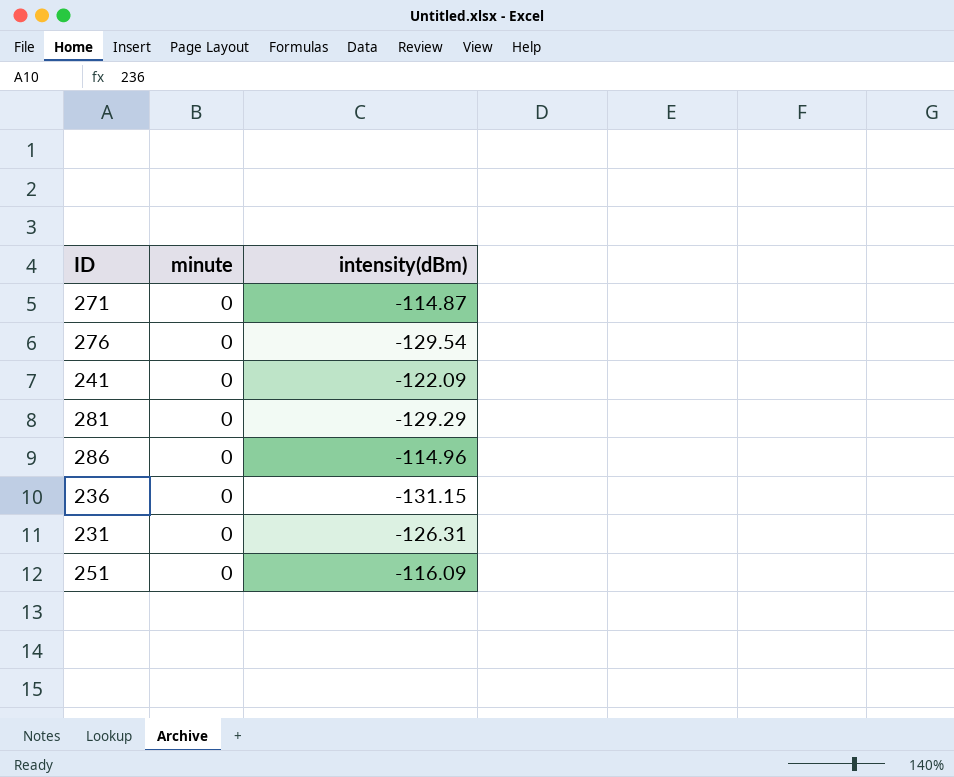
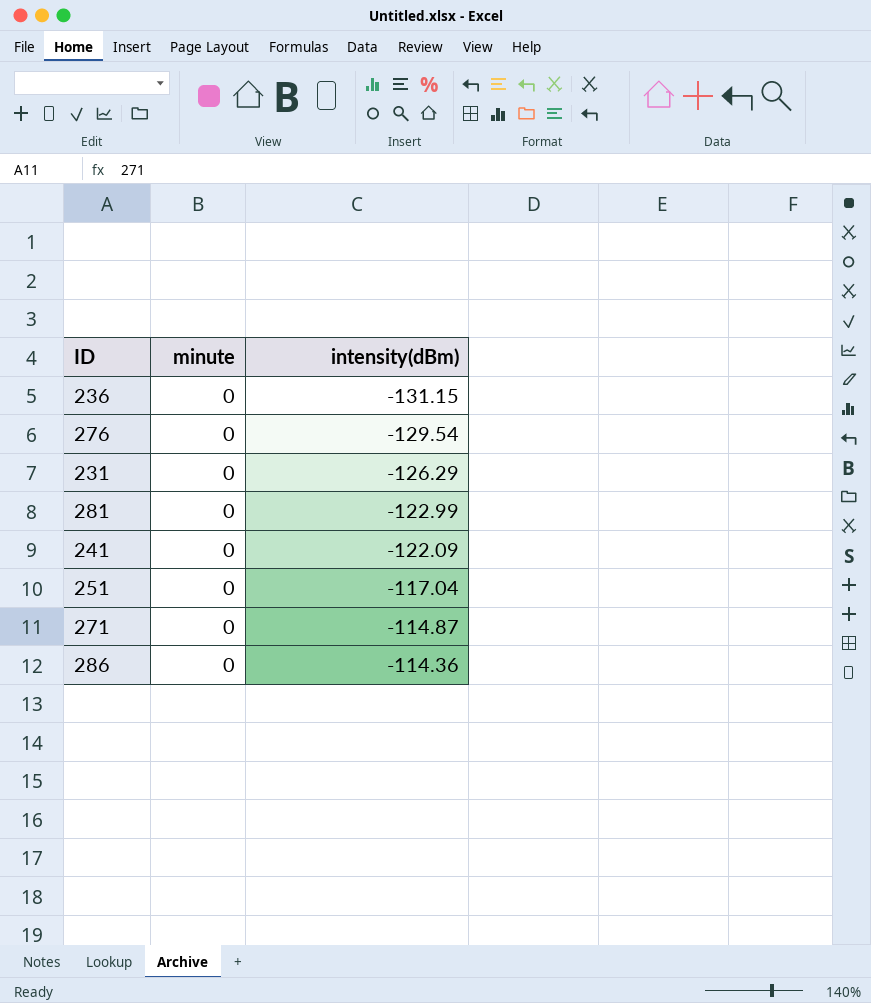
row order: none -> intensity(dBm) ascending
231 | intensity(dBm): -126.31 -> -126.29
281 | intensity(dBm): -129.29 -> -122.99
251 | intensity(dBm): -116.09 -> -117.04
286 | intensity(dBm): -114.96 -> -114.36

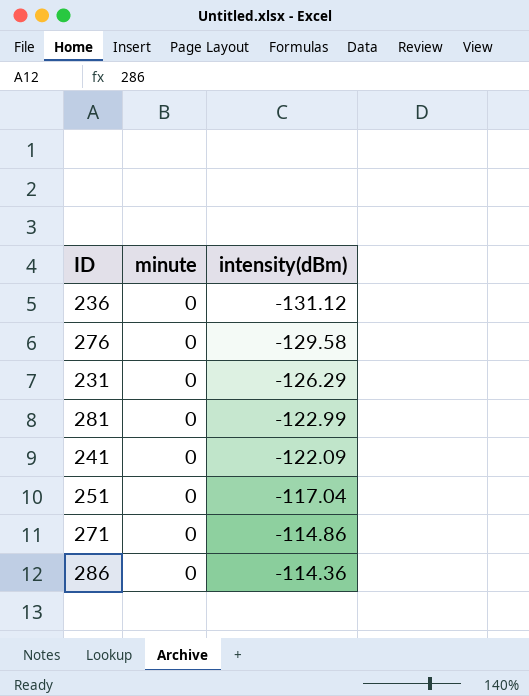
236 | intensity(dBm): -131.15 -> -131.12
276 | intensity(dBm): -129.54 -> -129.58
271 | intensity(dBm): -114.87 -> -114.86

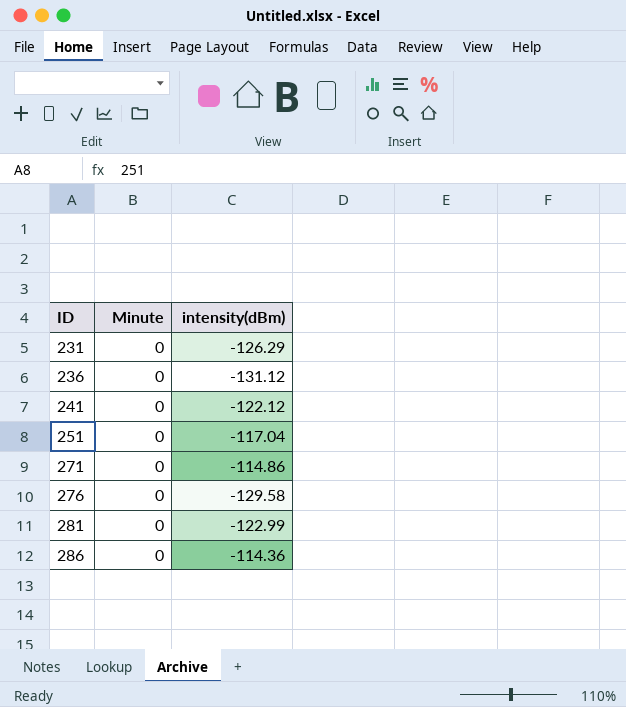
row order: intensity(dBm) ascending -> ID ascending
column name: minute -> Minute
241 | intensity(dBm): -122.09 -> -122.12

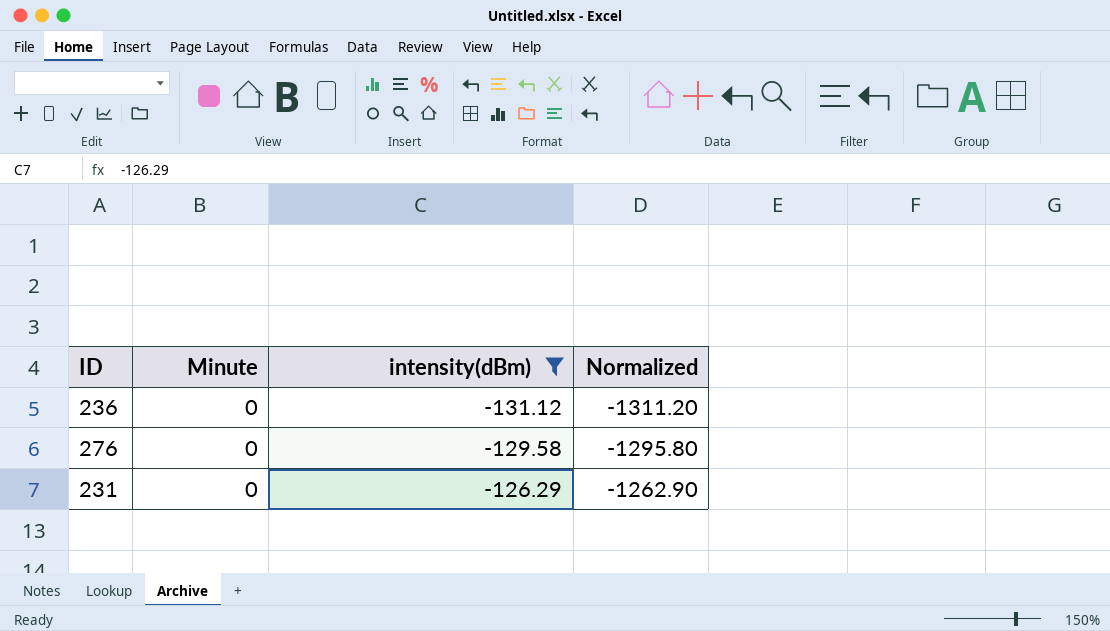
filter: none -> intensity(dBm) <= -126.29
row order: ID ascending -> intensity(dBm) ascending
column Normalized | formula: none -> [intensity(dBm)] * 10

